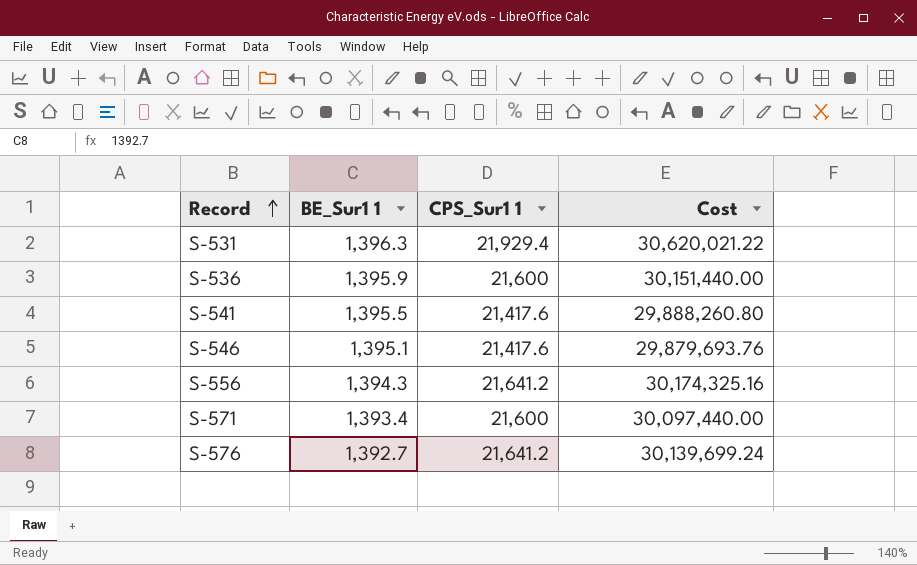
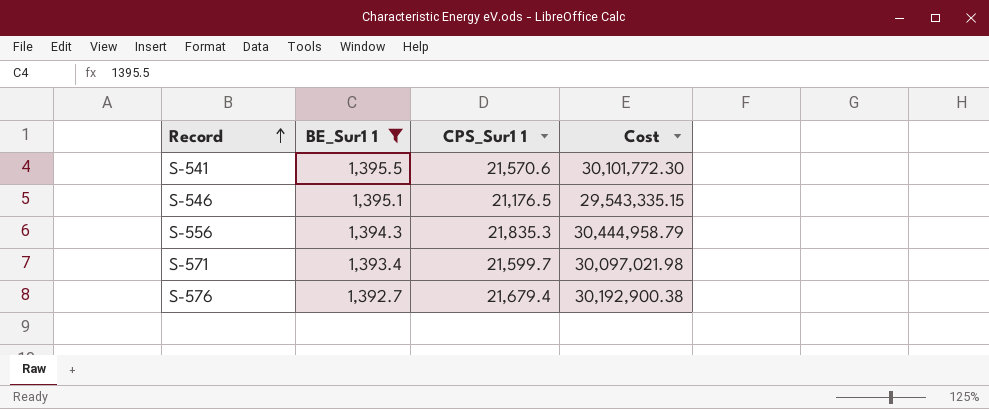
filter: none -> BE_Sur1 1 <= 1,395.5
S-541 | CPS_Sur1 1: 21,417.6 -> 21,570.6
S-541 | Cost: 29,888,260.80 -> 30,101,772.30
S-546 | CPS_Sur1 1: 21,417.6 -> 21,176.5
S-546 | Cost: 29,879,693.76 -> 29,543,335.15
S-556 | CPS_Sur1 1: 21,641.2 -> 21,835.3
S-556 | Cost: 30,174,325.16 -> 30,444,958.79
S-571 | CPS_Sur1 1: 21,600 -> 21,599.7
S-571 | Cost: 30,097,440.00 -> 30,097,021.98
S-576 | CPS_Sur1 1: 21,641.2 -> 21,679.4
S-576 | Cost: 30,139,699.24 -> 30,192,900.38

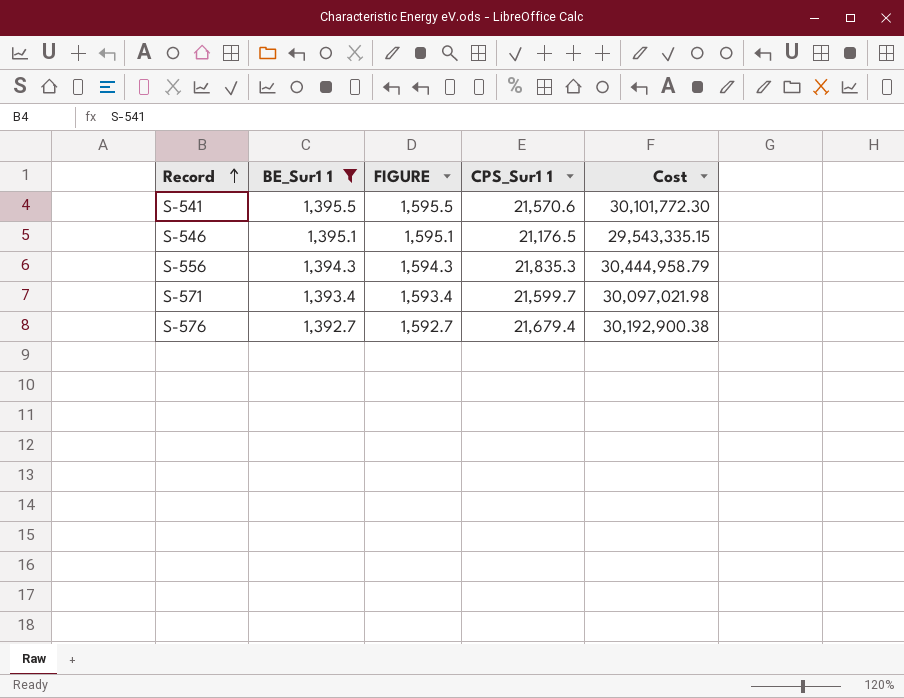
column FIGURE | formula: none -> [BE_Sur1 1] + 200

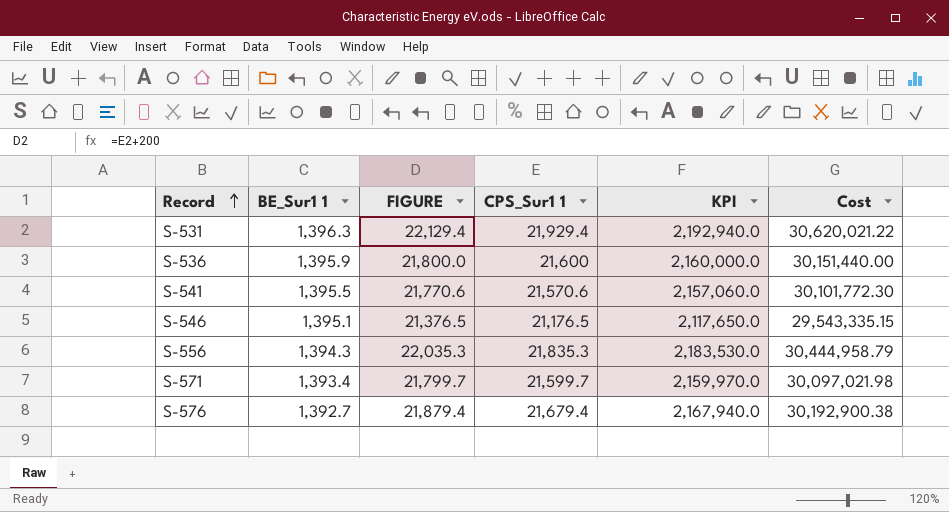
filter: BE_Sur1 1 <= 1,395.5 -> none
column FIGURE | formula: [BE_Sur1 1] + 200 -> [CPS_Sur1 1] + 200
column KPI | formula: none -> [CPS_Sur1 1] * 100

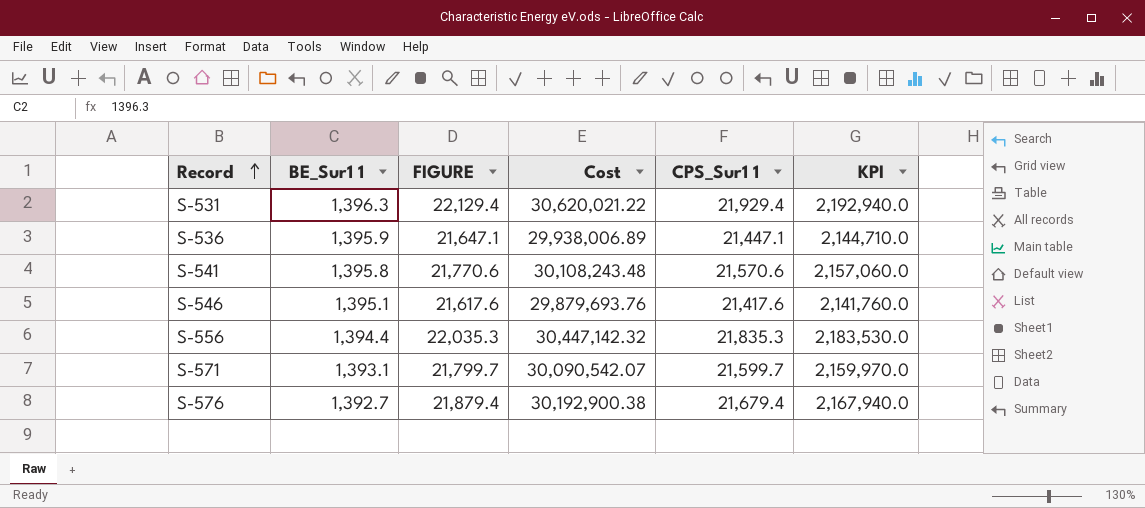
column Cost | position: 6 -> 4
S-536 | FIGURE: 21,800.0 -> 21,647.1
S-536 | Cost: 30,151,440.00 -> 29,938,006.89
S-536 | CPS_Sur1 1: 21,600 -> 21,447.1
S-536 | KPI: 2,160,000.0 -> 2,144,710.0
S-541 | BE_Sur1 1: 1,395.5 -> 1,395.8
S-541 | Cost: 30,101,772.30 -> 30,108,243.48
S-546 | FIGURE: 21,376.5 -> 21,617.6
S-546 | Cost: 29,543,335.15 -> 29,879,693.76
S-546 | CPS_Sur1 1: 21,176.5 -> 21,417.6
S-546 | KPI: 2,117,650.0 -> 2,141,760.0
S-556 | BE_Sur1 1: 1,394.3 -> 1,394.4
S-556 | Cost: 30,444,958.79 -> 30,447,142.32
S-571 | BE_Sur1 1: 1,393.4 -> 1,393.1
S-571 | Cost: 30,097,021.98 -> 30,090,542.07

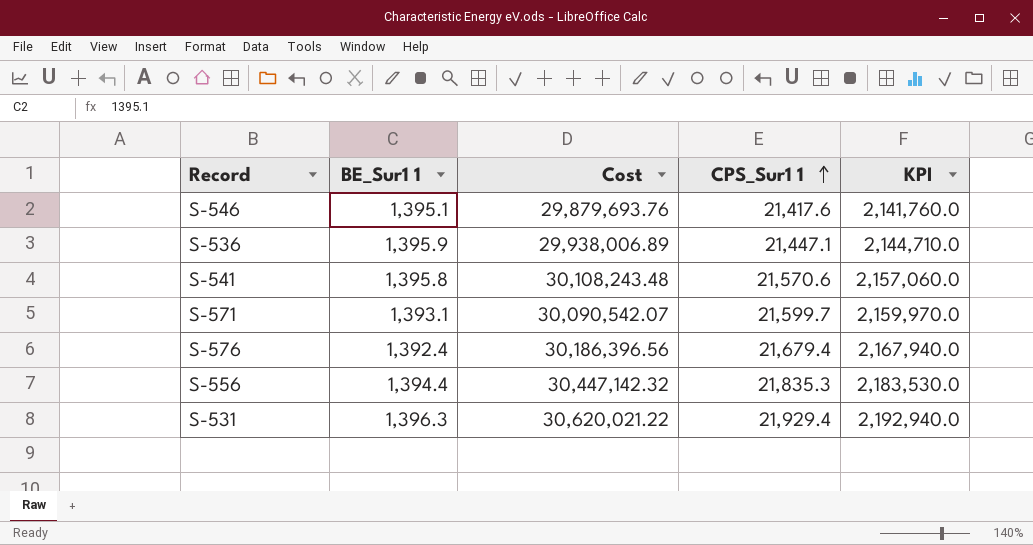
row order: Record ascending -> CPS_Sur1 1 ascending
column FIGURE | formula: [CPS_Sur1 1] + 200 -> none
S-576 | BE_Sur1 1: 1,392.7 -> 1,392.4
S-576 | Cost: 30,192,900.38 -> 30,186,396.56

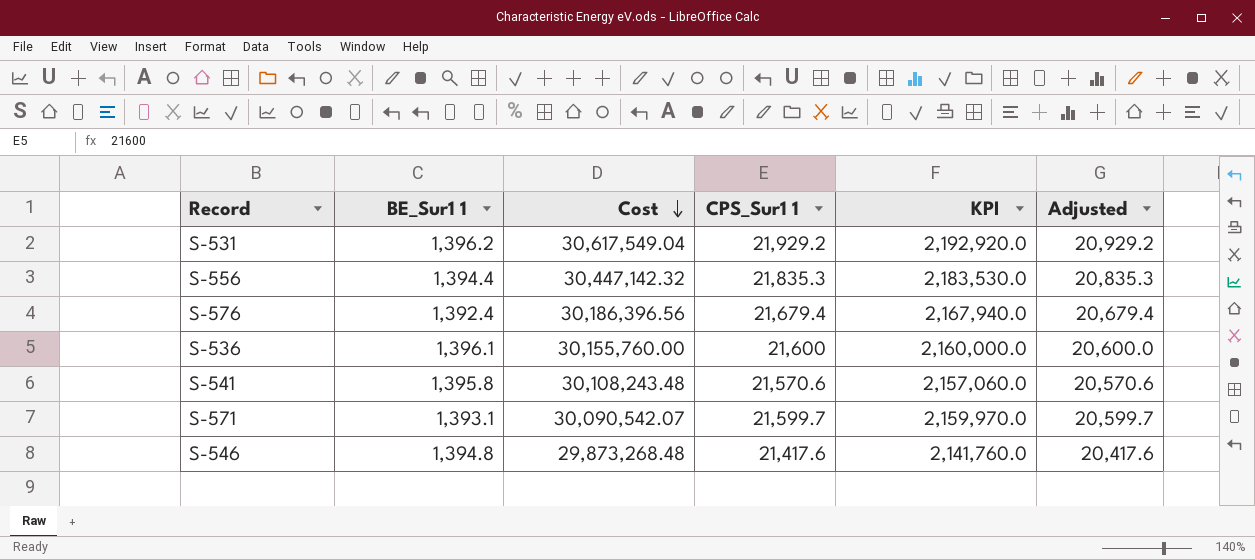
row order: CPS_Sur1 1 ascending -> Cost descending
column Adjusted | formula: none -> [CPS_Sur1 1] - 1000
S-531 | BE_Sur1 1: 1,396.3 -> 1,396.2
S-531 | Cost: 30,620,021.22 -> 30,617,549.04
S-531 | CPS_Sur1 1: 21,929.4 -> 21,929.2
S-531 | KPI: 2,192,940.0 -> 2,192,920.0
S-536 | BE_Sur1 1: 1,395.9 -> 1,396.1
S-536 | Cost: 29,938,006.89 -> 30,155,760.00
S-536 | CPS_Sur1 1: 21,447.1 -> 21,600
S-536 | KPI: 2,144,710.0 -> 2,160,000.0
S-546 | BE_Sur1 1: 1,395.1 -> 1,394.8
S-546 | Cost: 29,879,693.76 -> 29,873,268.48

